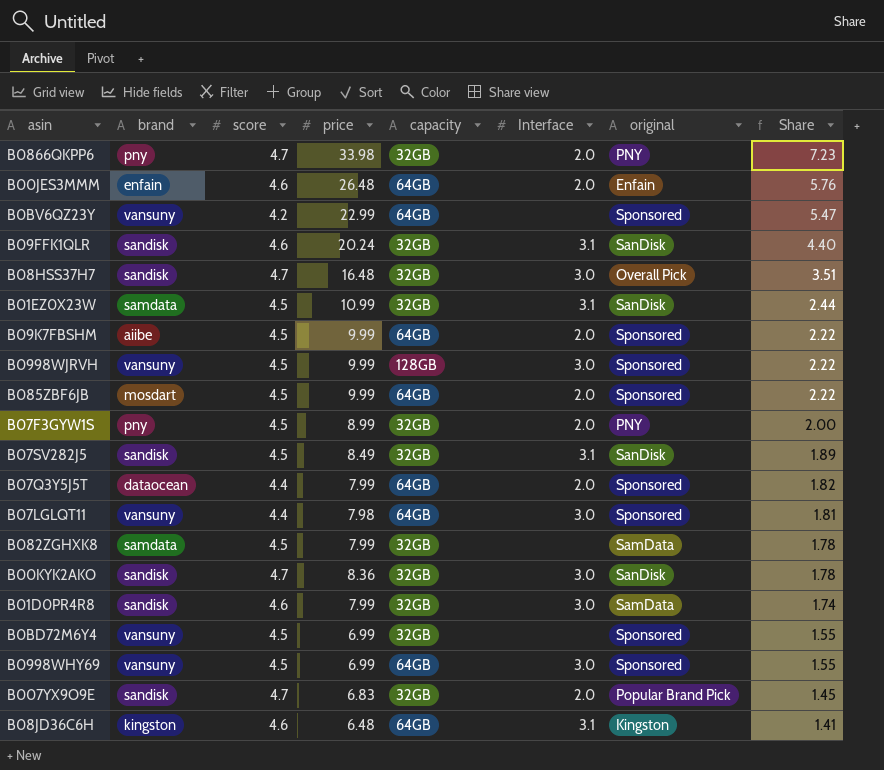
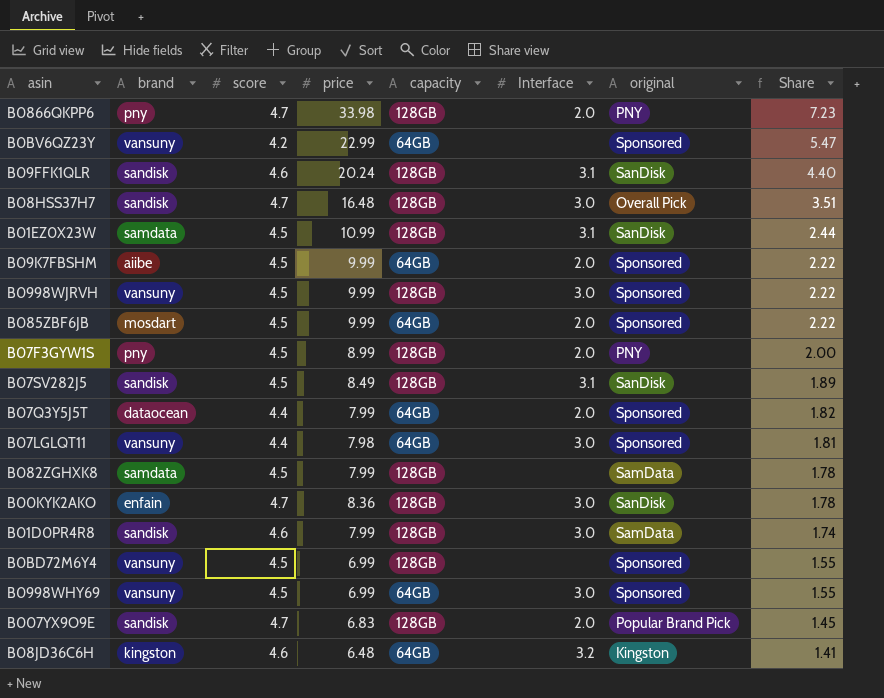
row B00JES3MMM: enfain | 4.6 | 26.48 | 64GB | 2.0 | Enfain | 5.76 -> none
B0866QKPP6 | capacity: 32GB -> 128GB
B09FFK1QLR | capacity: 32GB -> 128GB
B08HSS37H7 | capacity: 32GB -> 128GB
B01EZ0X23W | capacity: 32GB -> 128GB
B07F3GYW1S | capacity: 32GB -> 128GB
B07SV282J5 | capacity: 32GB -> 128GB
B082ZGHXK8 | capacity: 32GB -> 128GB
B00KYK2AKO | brand: sandisk -> enfain
B00KYK2AKO | capacity: 32GB -> 128GB
B01D0PR4R8 | capacity: 32GB -> 128GB
B0BD72M6Y4 | capacity: 32GB -> 128GB
B007YX9O9E | capacity: 32GB -> 128GB
B08JD36C6H | Interface: 3.1 -> 3.2

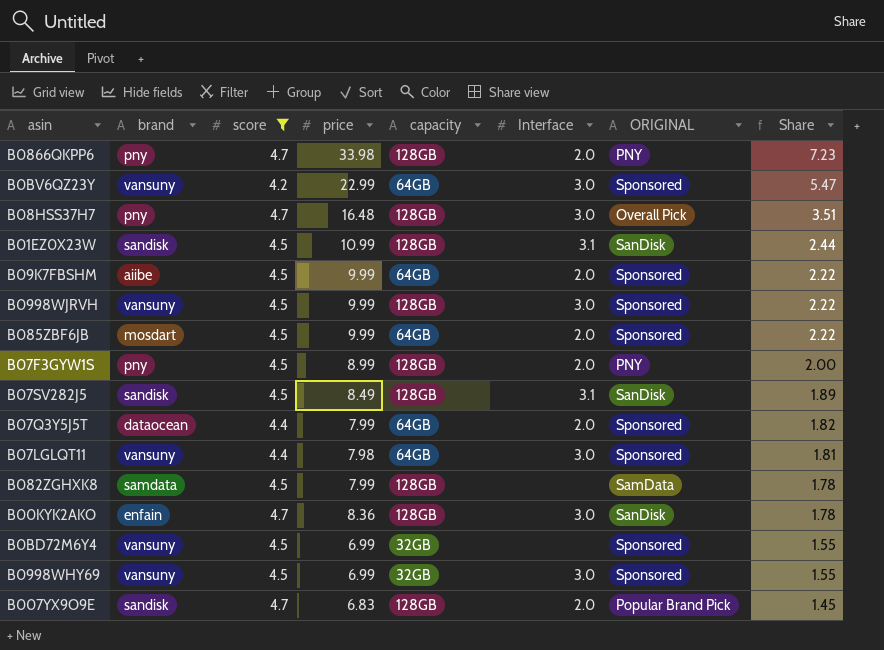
filter: none -> score != 4.6
column name: original -> ORIGINAL
B0BV6QZ23Y | Interface: none -> 3.0
B08HSS37H7 | brand: sandisk -> pny
B01EZ0X23W | brand: samdata -> sandisk
B0BD72M6Y4 | capacity: 128GB -> 32GB
B0998WHY69 | capacity: 64GB -> 32GB

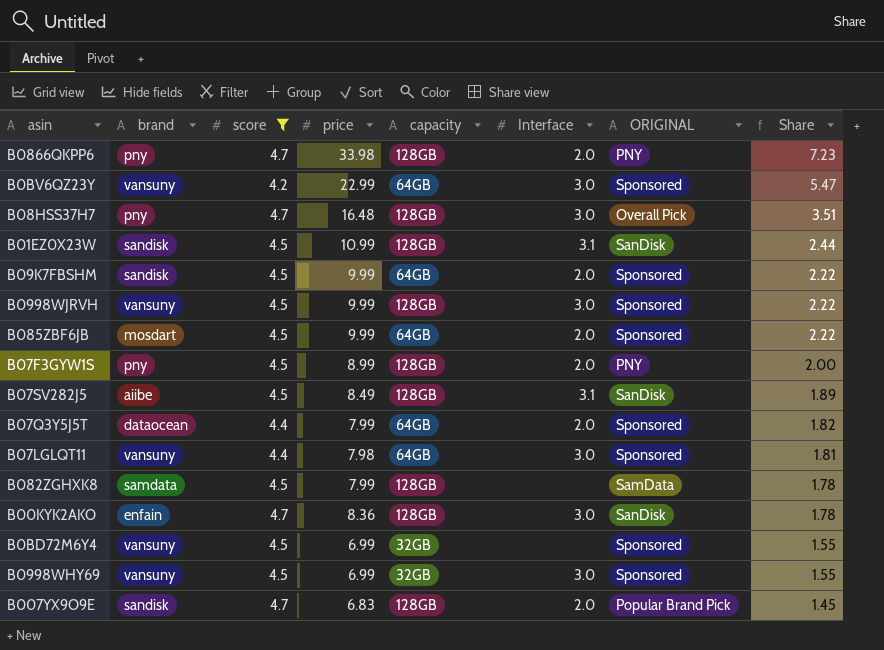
B09K7FBSHM | brand: aiibe -> sandisk
B07SV282J5 | brand: sandisk -> aiibe

